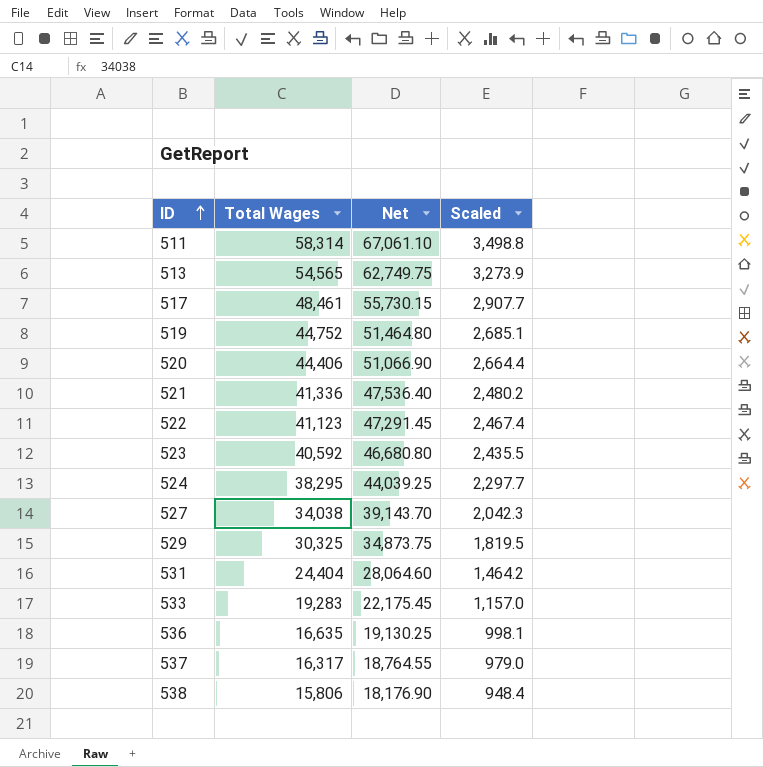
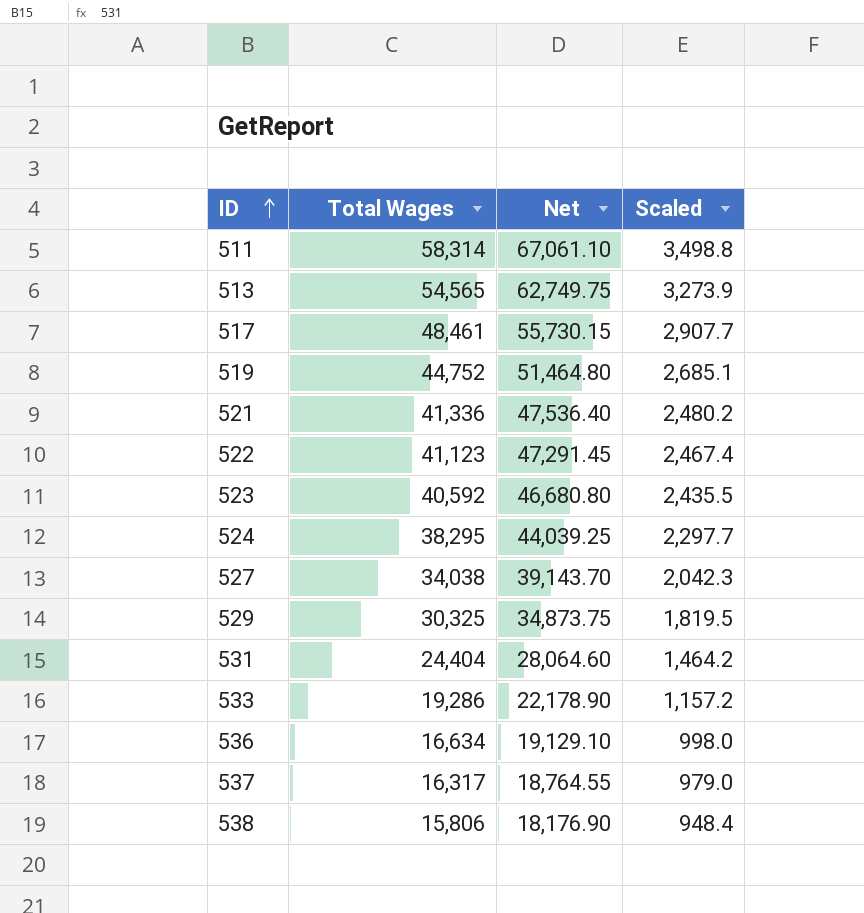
row 520: 44,406 | 51,066.90 | 2,664.4 -> none
533 | Total Wages: 19,283 -> 19,286
533 | Net: 22,175.45 -> 22,178.90
533 | Scaled: 1,157.0 -> 1,157.2
536 | Total Wages: 16,635 -> 16,634
536 | Net: 19,130.25 -> 19,129.10
536 | Scaled: 998.1 -> 998.0

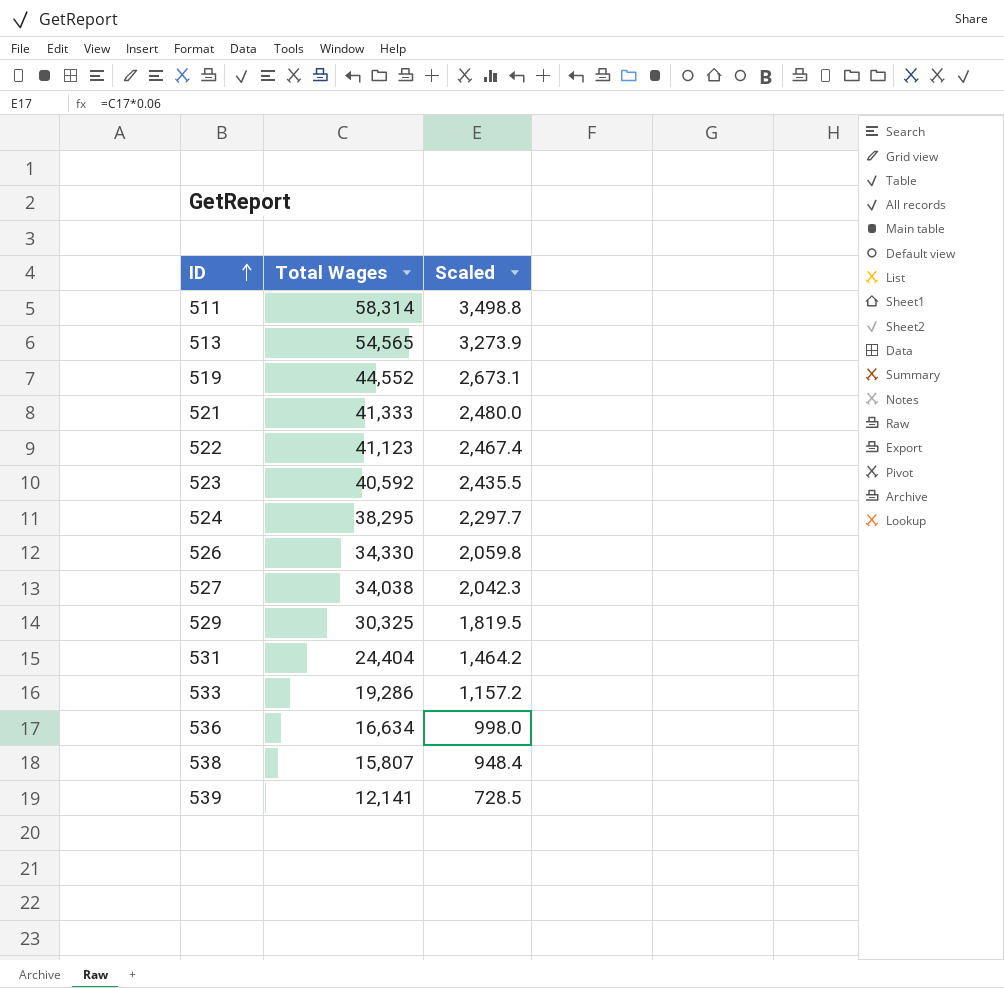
column Net | formula: [Total Wages] * 1.15 -> none
row 517: 48,461 | 55,730.15 | 2,907.7 -> none
row 537: 16,317 | 18,764.55 | 979.0 -> none
519 | Total Wages: 44,752 -> 44,552
519 | Scaled: 2,685.1 -> 2,673.1
521 | Total Wages: 41,336 -> 41,333
521 | Scaled: 2,480.2 -> 2,480.0
row 526: none -> 34,330 | 2,059.8
538 | Total Wages: 15,806 -> 15,807
row 539: none -> 12,141 | 728.5

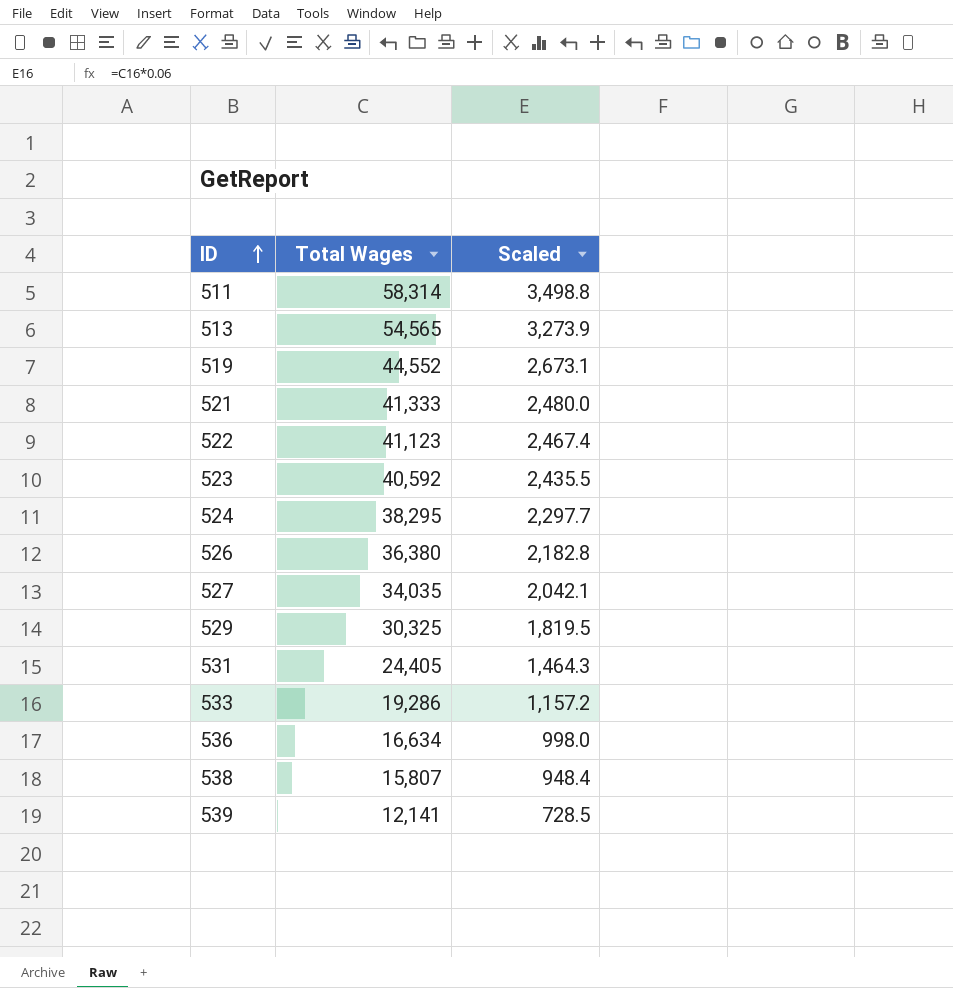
526 | Total Wages: 34,330 -> 36,380
526 | Scaled: 2,059.8 -> 2,182.8
527 | Total Wages: 34,038 -> 34,035
527 | Scaled: 2,042.3 -> 2,042.1
531 | Total Wages: 24,404 -> 24,405
531 | Scaled: 1,464.2 -> 1,464.3

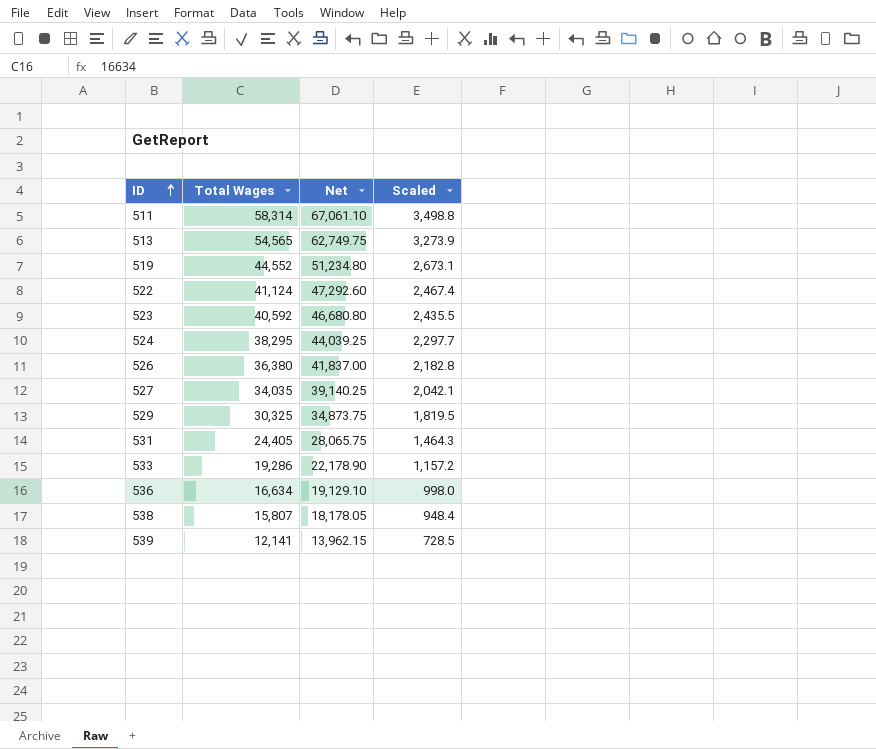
column Net | formula: none -> [Total Wages] * 1.15
row 521: 41,333 | 2,480.0 -> none
522 | Total Wages: 41,123 -> 41,124

